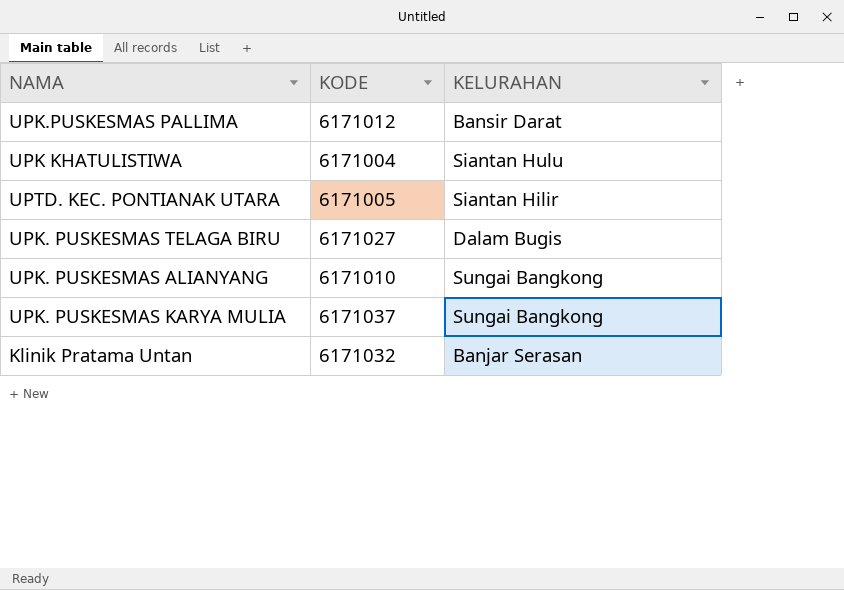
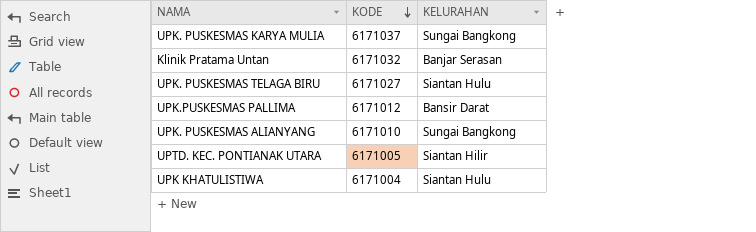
row order: none -> KODE descending
UPK. PUSKESMAS TELAGA BIRU | KELURAHAN: Dalam Bugis -> Siantan Hulu

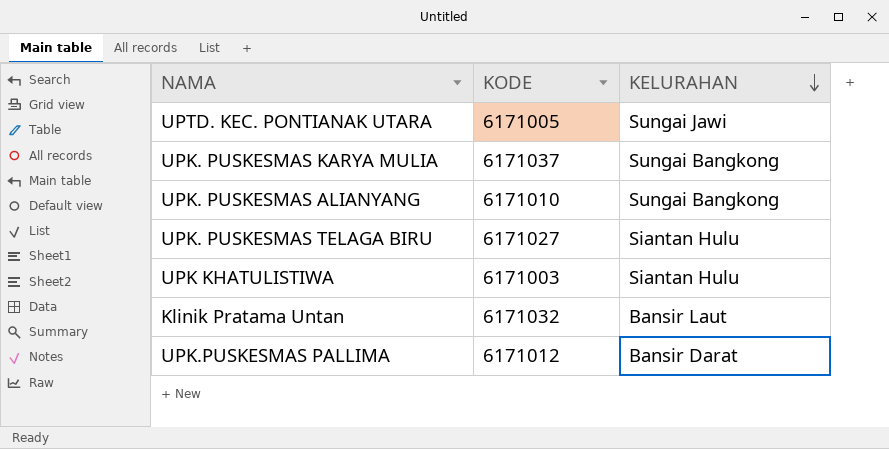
row order: KODE descending -> KELURAHAN descending
UPTD. KEC. PONTIANAK UTARA | KELURAHAN: Siantan Hilir -> Sungai Jawi
UPK KHATULISTIWA | KODE: 6171004 -> 6171003
Klinik Pratama Untan | KELURAHAN: Banjar Serasan -> Bansir Laut

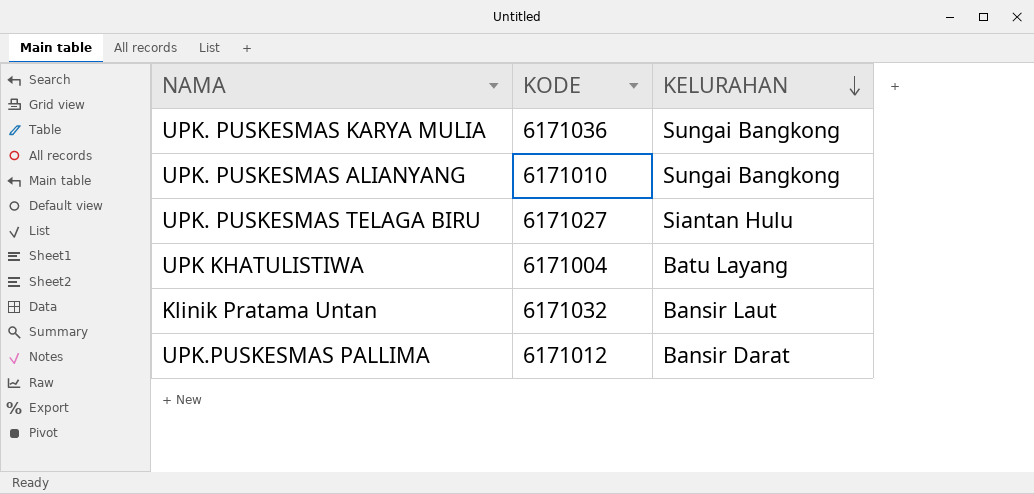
row UPTD. KEC. PONTIANAK UTARA: 6171005 | Sungai Jawi -> none
UPK. PUSKESMAS KARYA MULIA | KODE: 6171037 -> 6171036
UPK KHATULISTIWA | KODE: 6171003 -> 6171004
UPK KHATULISTIWA | KELURAHAN: Siantan Hulu -> Batu Layang

